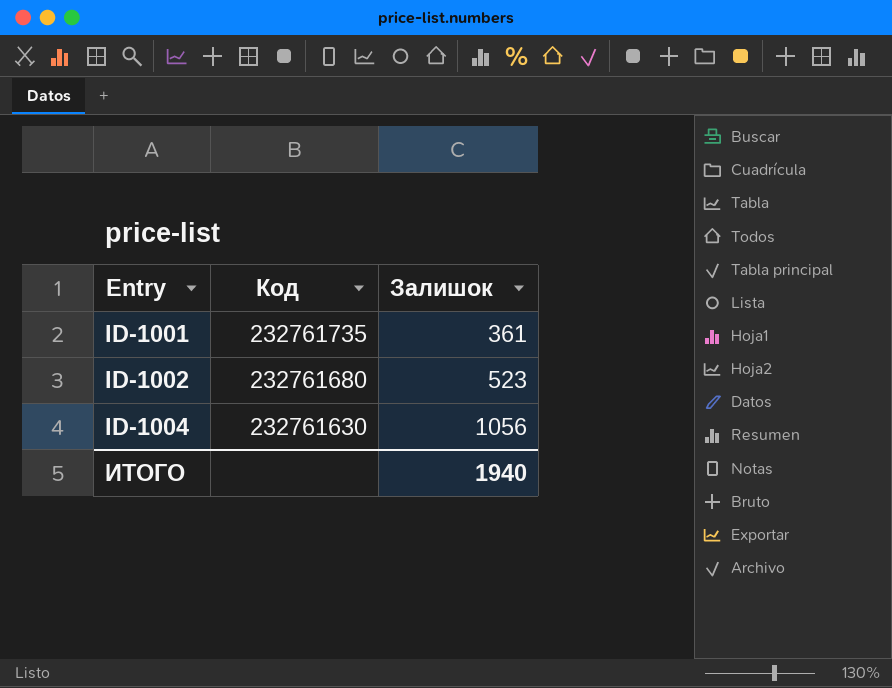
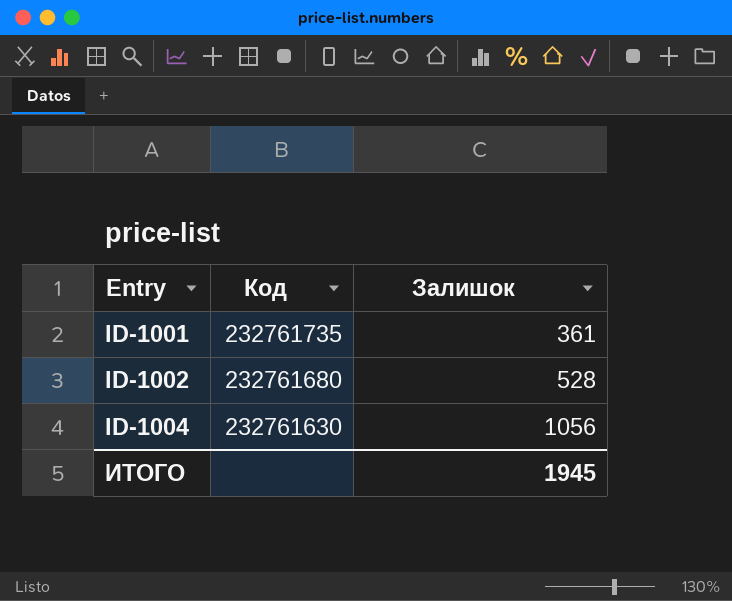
ID-1002 | Залишок: 523 -> 528
ИТОГО | Залишок: 1940 -> 1945

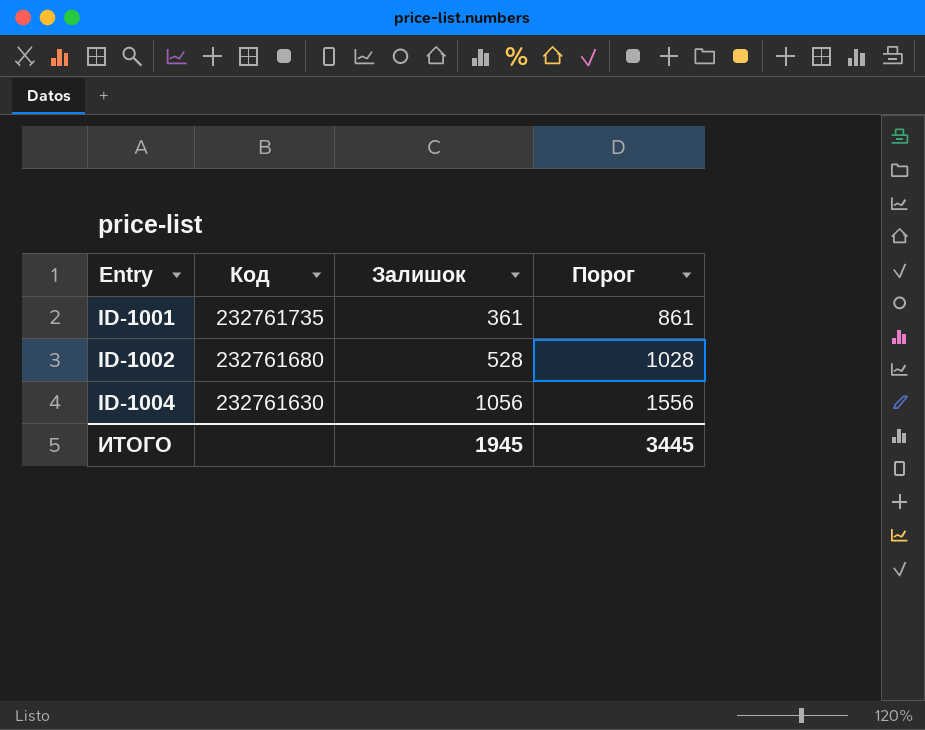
column Порог | formula: none -> [Залишок] + 500

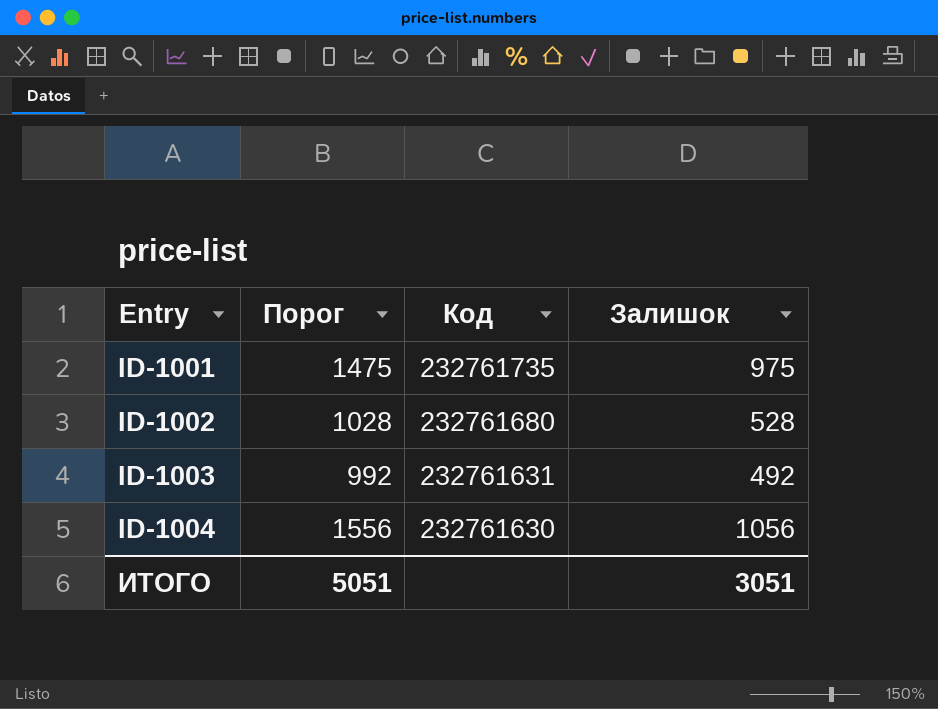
column Порог | position: 4 -> 2
ID-1001 | Порог: 861 -> 1475
ID-1001 | Залишок: 361 -> 975
row ID-1003: none -> 992 | 232761631 | 492
ИТОГО | Порог: 3445 -> 5051
ИТОГО | Залишок: 1945 -> 3051

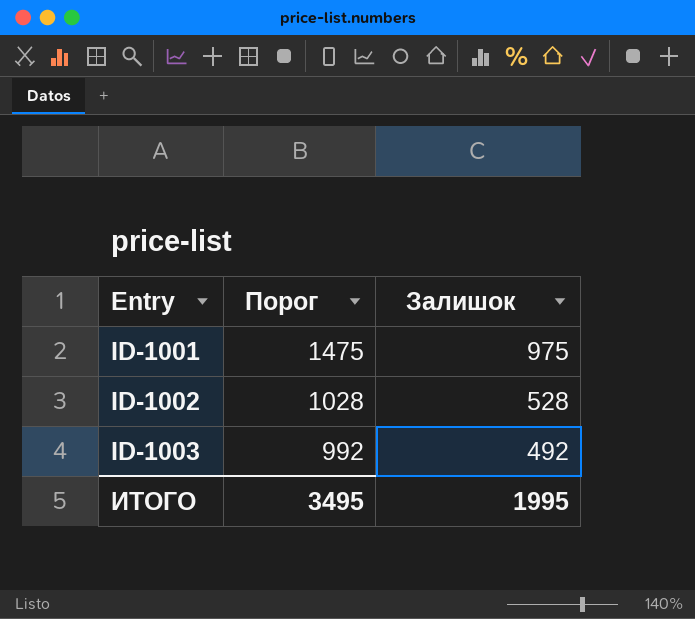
column Код | position: 3 -> none
row ID-1004: 1556 | 232761630 | 1056 -> none
ИТОГО | Порог: 5051 -> 3495
ИТОГО | Залишок: 3051 -> 1995

